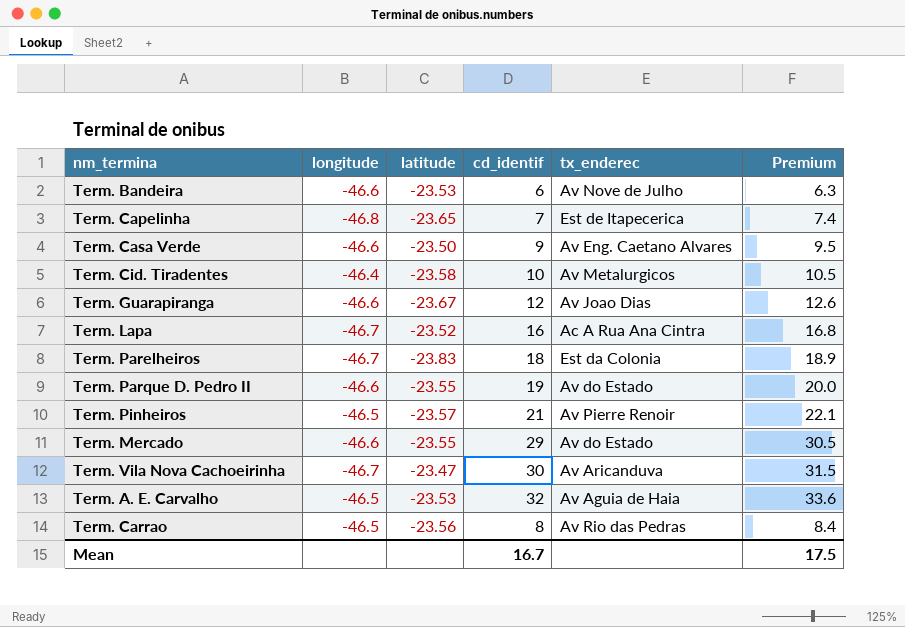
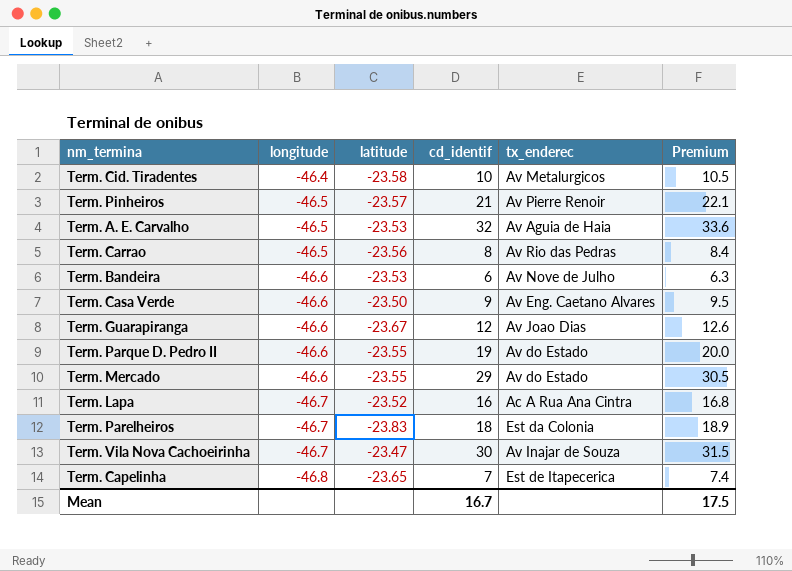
row order: none -> longitude descending
Term. Vila Nova Cachoeirinha | tx_enderec: Av Aricanduva -> Av Inajar de Souza

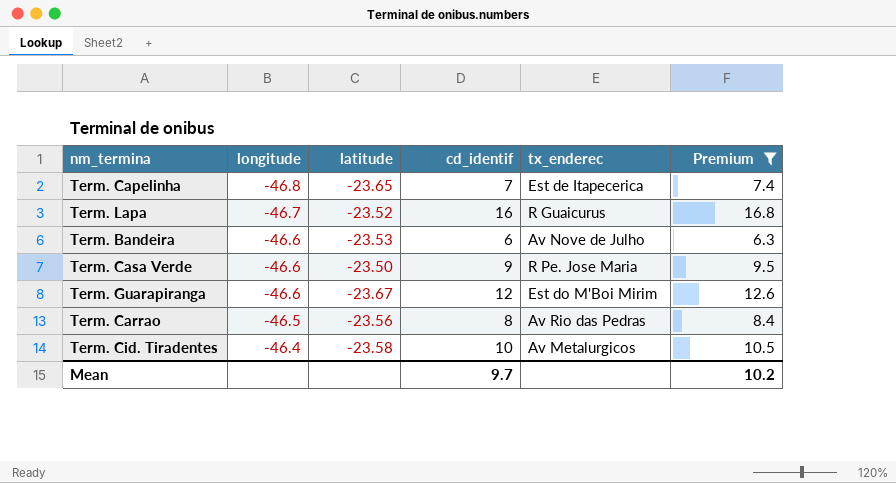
filter: none -> Premium <= 16.8
row order: longitude descending -> longitude ascending
Term. Lapa | tx_enderec: Ac A Rua Ana Cintra -> R Guaicurus
Term. Casa Verde | tx_enderec: Av Eng. Caetano Alvares -> R Pe. Jose Maria
Term. Guarapiranga | tx_enderec: Av Joao Dias -> Est do M'Boi Mirim
Mean | cd_identif: 16.7 -> 9.7
Mean | Premium: 17.5 -> 10.2

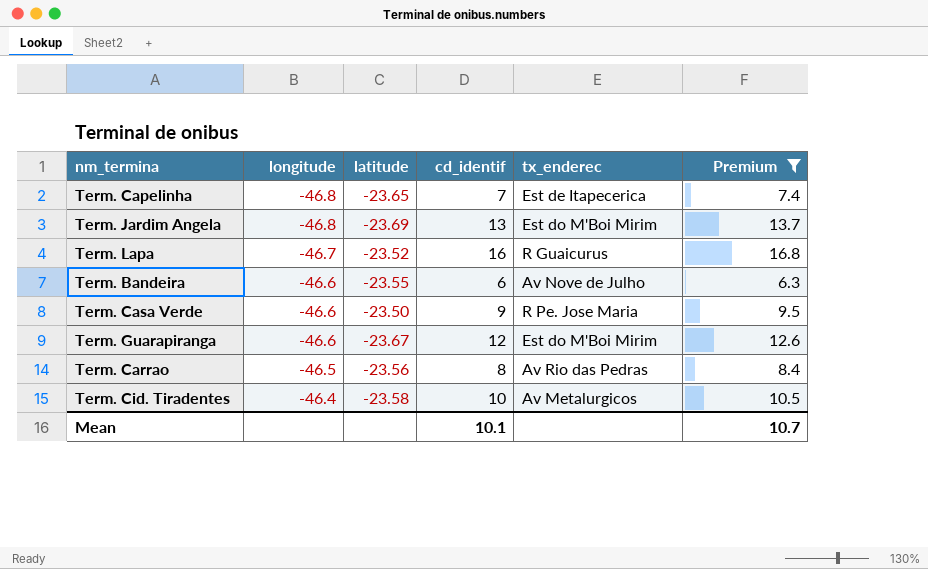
row Term. Jardim Angela: none -> -46.8 | -23.69 | 13 | Est do M'Boi Mirim | 13.7
Term. Bandeira | latitude: -23.53 -> -23.55
Mean | cd_identif: 9.7 -> 10.1
Mean | Premium: 10.2 -> 10.7

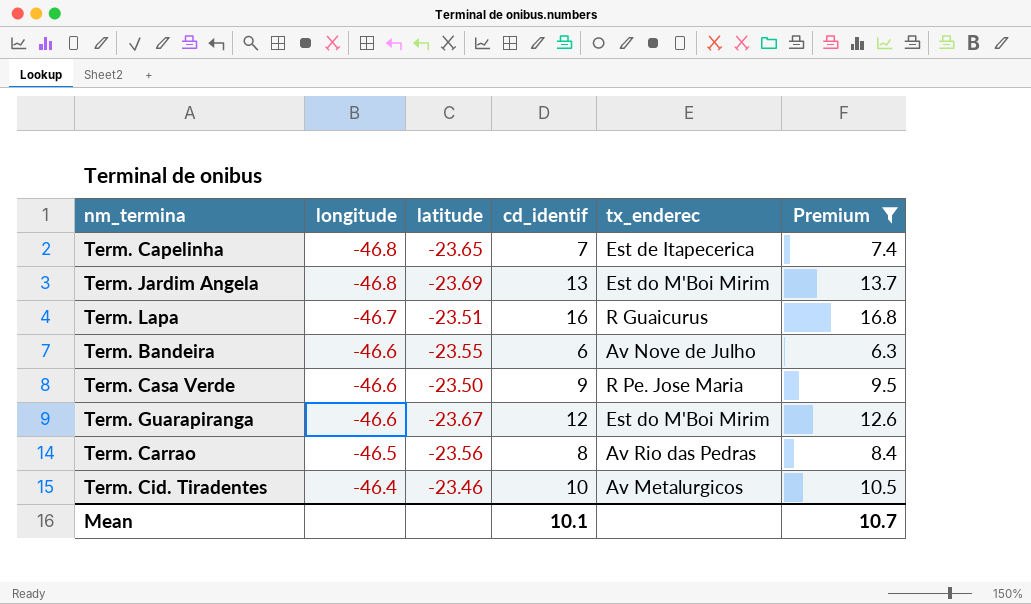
Term. Lapa | latitude: -23.52 -> -23.51
Term. Cid. Tiradentes | latitude: -23.58 -> -23.46

